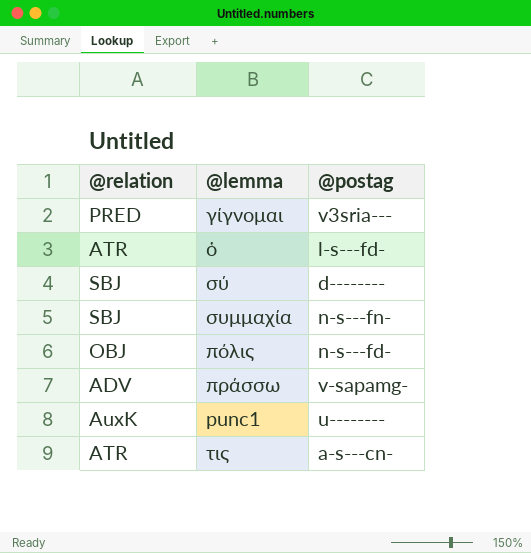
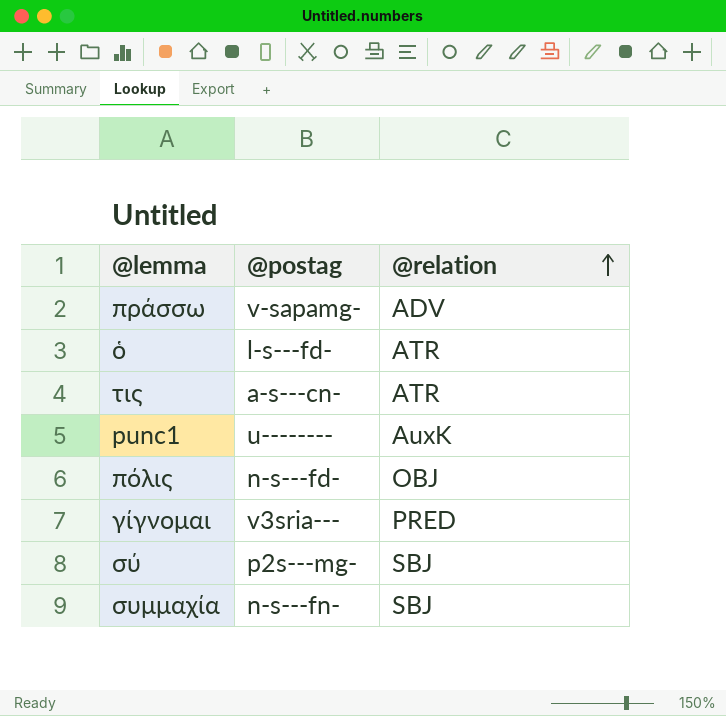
row order: none -> @relation ascending
column @relation | position: 1 -> 3
σύ | @postag: d-------- -> p2s---mg-

